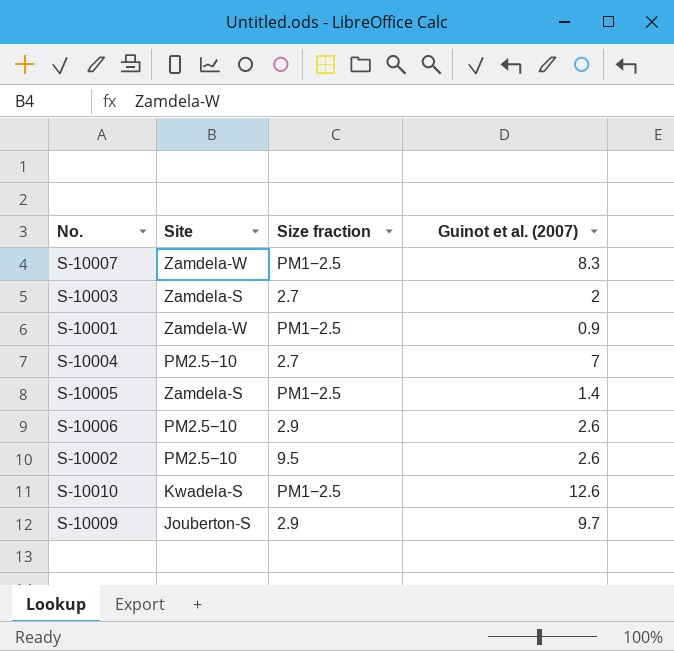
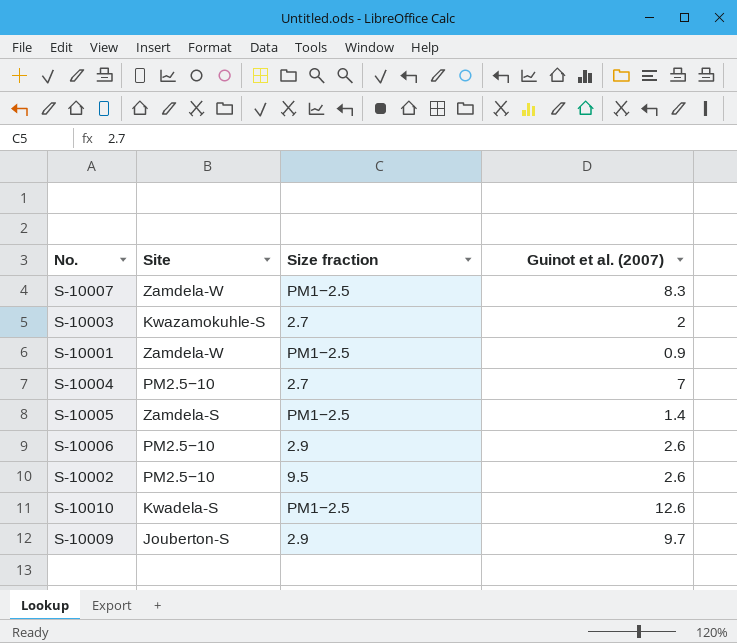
S-10003 | Site: Zamdela-S -> Kwazamokuhle-S

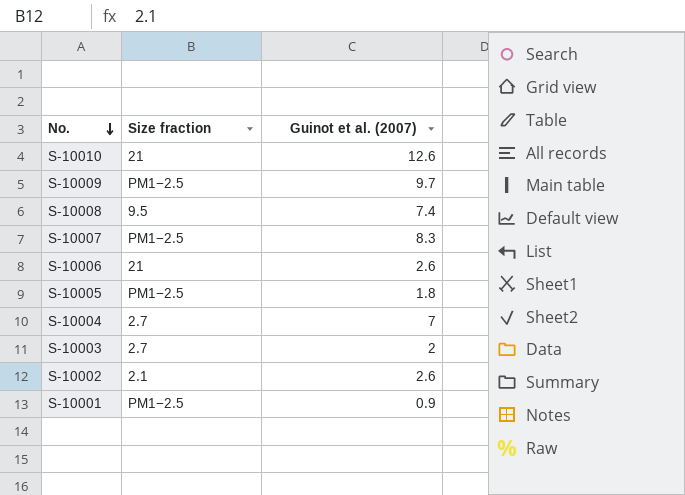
row order: none -> No. descending
column Site | position: 2 -> none
S-10010 | Size fraction: PM1−2.5 -> 21
S-10009 | Size fraction: 2.9 -> PM1−2.5
row S-10008: none -> 9.5 | 7.4
S-10006 | Size fraction: 2.9 -> 21
S-10005 | Guinot et al. (2007): 1.4 -> 1.8
S-10002 | Size fraction: 9.5 -> 2.1

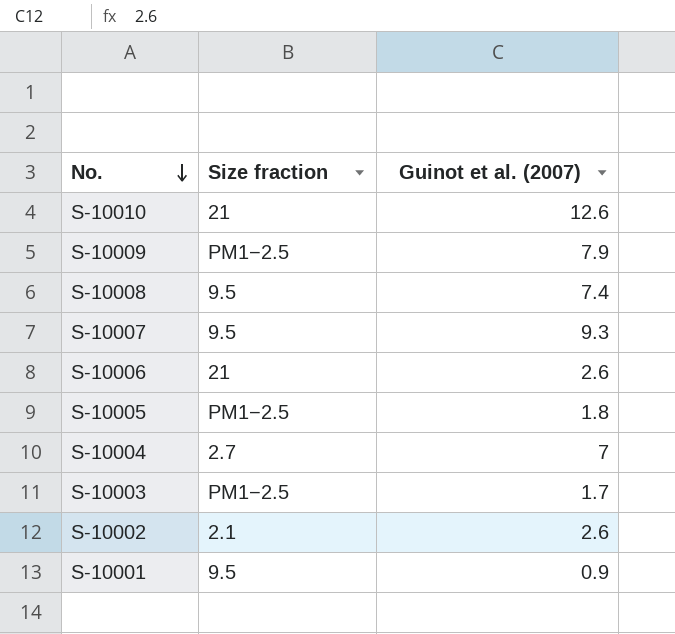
S-10009 | Guinot et al. (2007): 9.7 -> 7.9
S-10007 | Size fraction: PM1−2.5 -> 9.5
S-10007 | Guinot et al. (2007): 8.3 -> 9.3
S-10003 | Size fraction: 2.7 -> PM1−2.5
S-10003 | Guinot et al. (2007): 2 -> 1.7
S-10001 | Size fraction: PM1−2.5 -> 9.5

